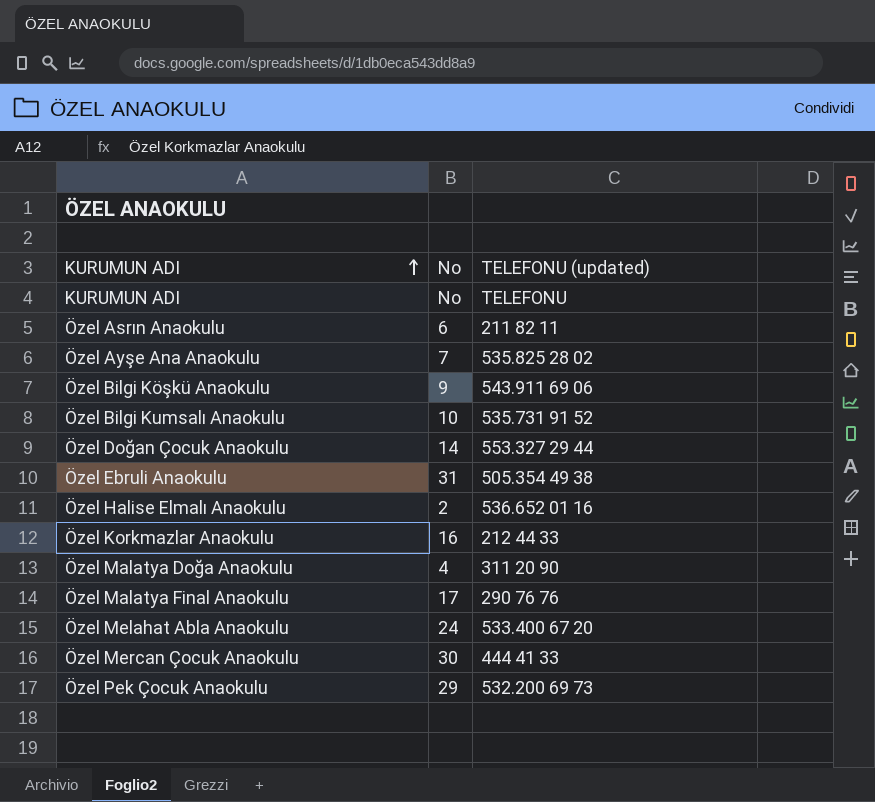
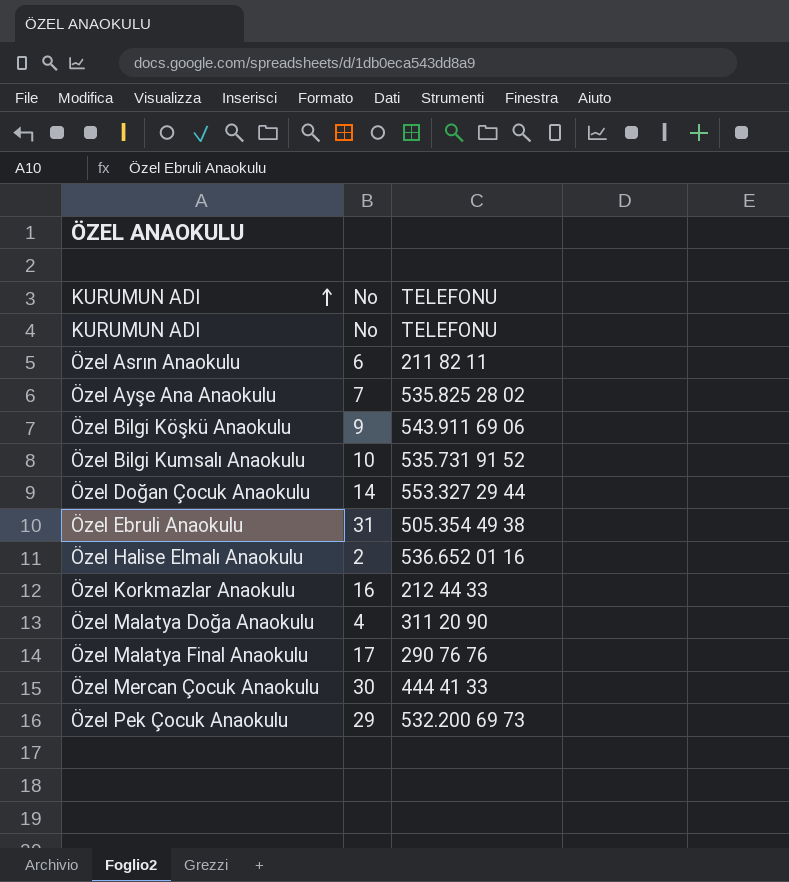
column name: TELEFONU (updated) -> TELEFONU
row Özel Melahat Abla Anaokulu: 24 | 533.400 67 20 -> none

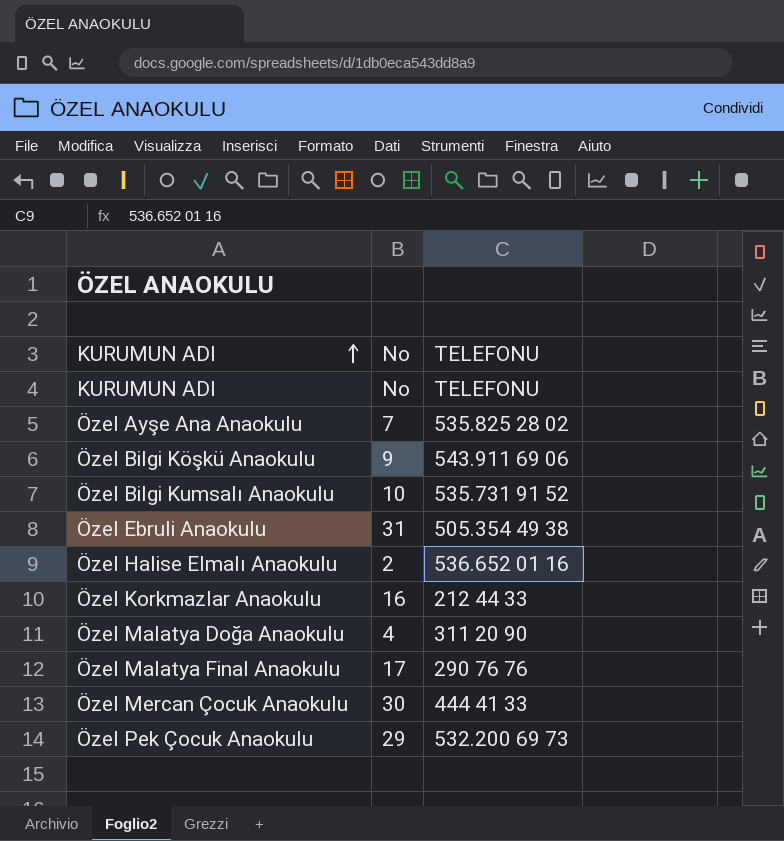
row Özel Asrın Anaokulu: 6 | 211 82 11 -> none
row Özel Doğan Çocuk Anaokulu: 14 | 553.327 29 44 -> none

